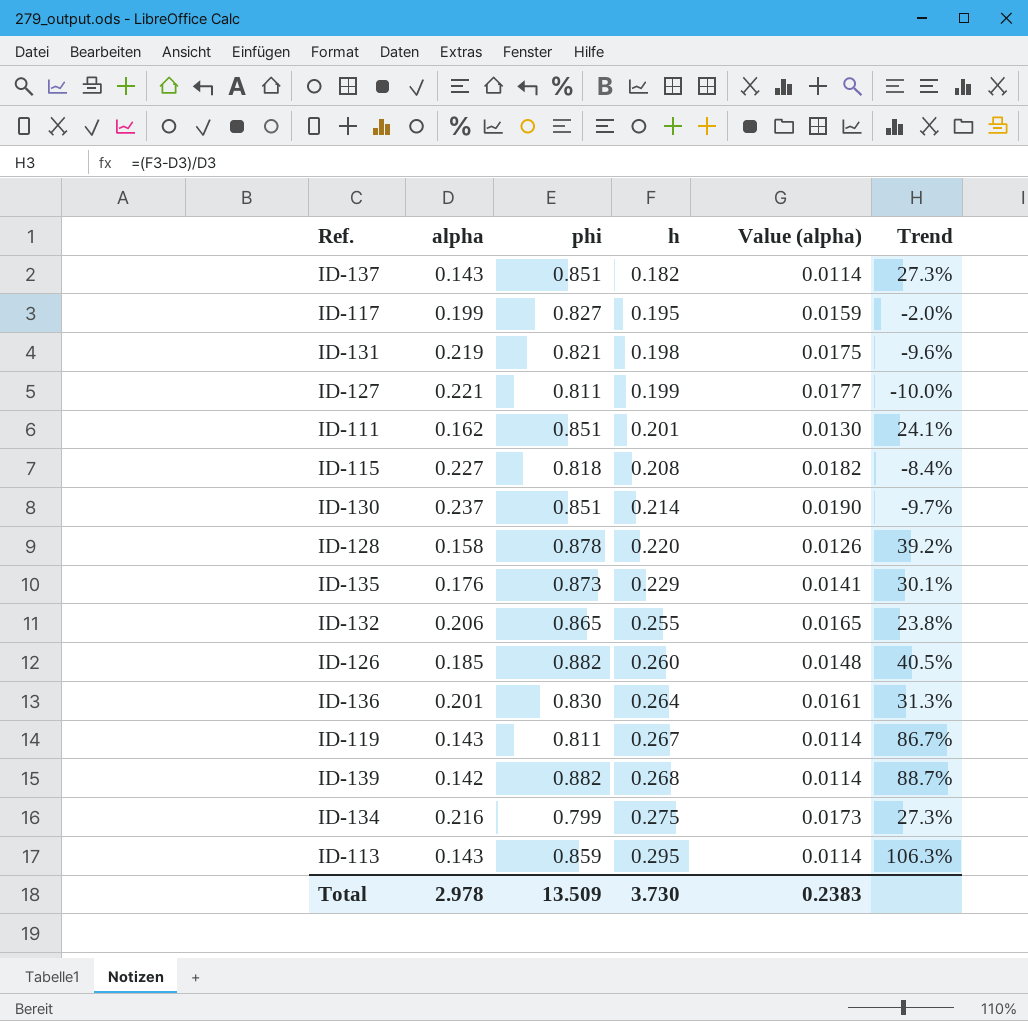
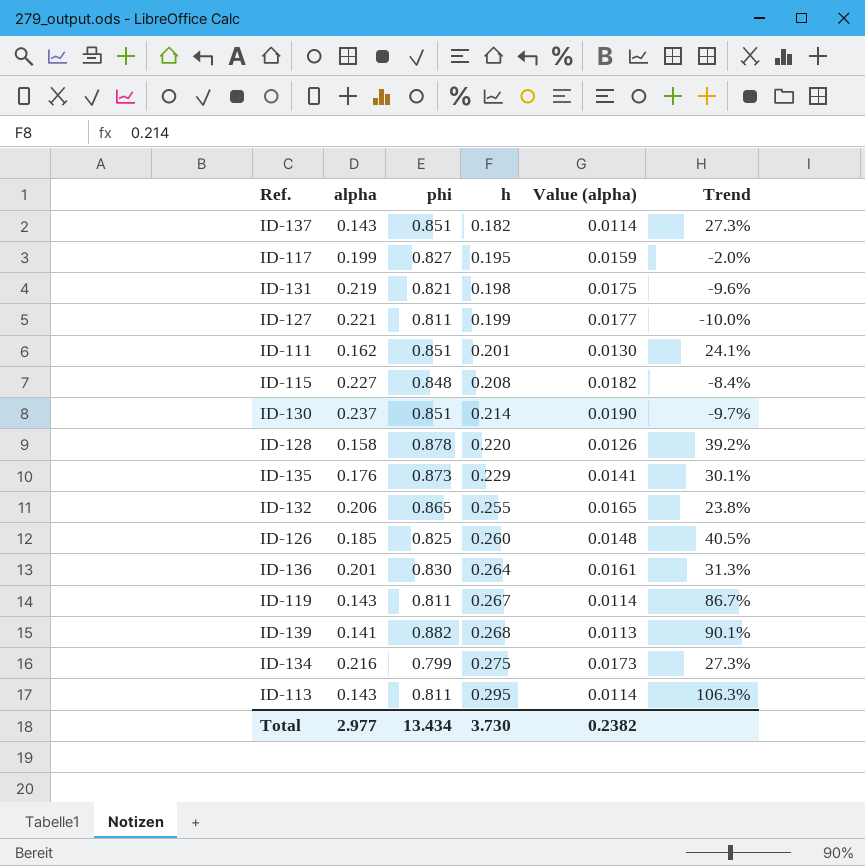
ID-115 | phi: 0.818 -> 0.848
ID-126 | phi: 0.882 -> 0.825
ID-139 | alpha: 0.142 -> 0.141
ID-139 | Value (alpha): 0.0114 -> 0.0113
ID-139 | Trend: 88.7% -> 90.1%
ID-113 | phi: 0.859 -> 0.811
Total | alpha: 2.978 -> 2.977
Total | phi: 13.509 -> 13.434
Total | Value (alpha): 0.2383 -> 0.2382

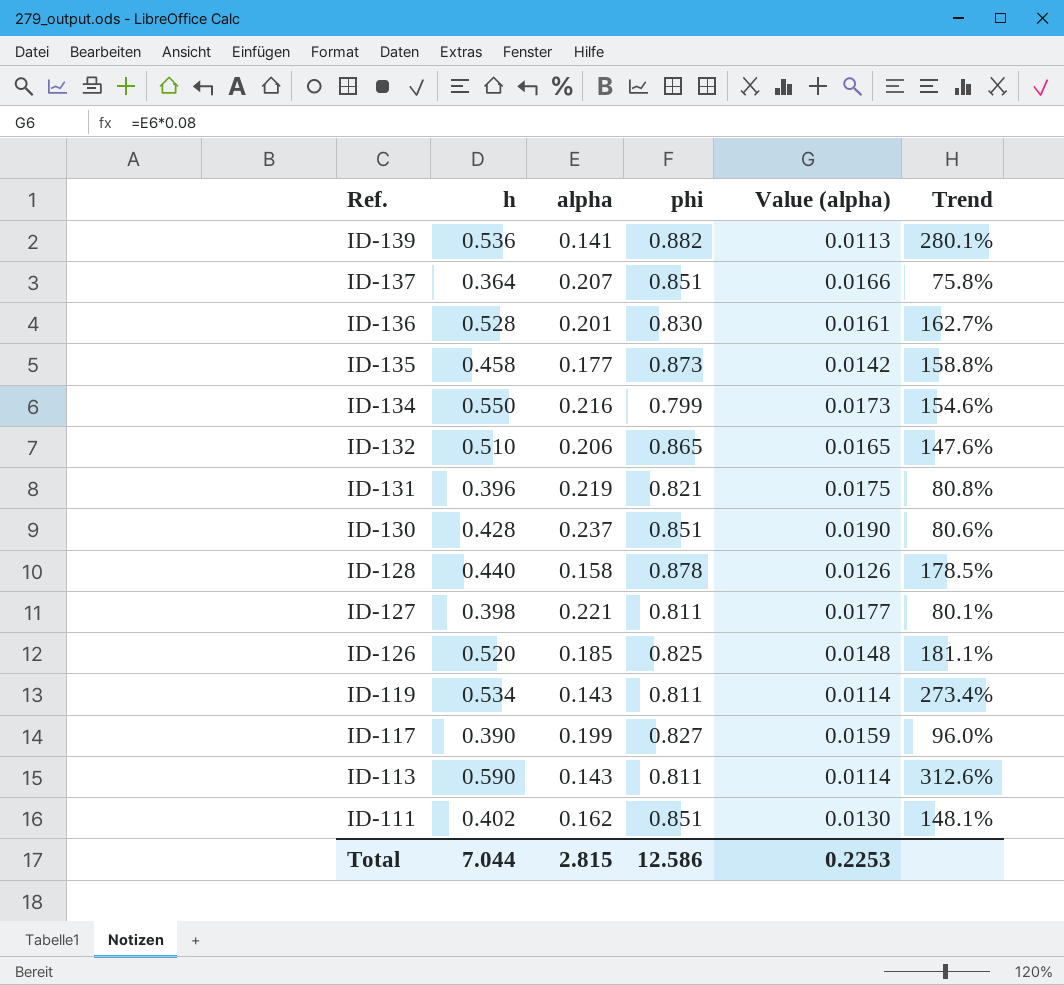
row order: h ascending -> Ref. descending
column h | position: 4 -> 2
row ID-115: 0.227 | 0.848 | 0.208 | 0.0182 | -8.4% -> none
ID-139 | h: 0.268 -> 0.536
ID-139 | Trend: 90.1% -> 280.1%
ID-137 | h: 0.182 -> 0.364
ID-137 | alpha: 0.143 -> 0.207
ID-137 | Value (alpha): 0.0114 -> 0.0166
ID-137 | Trend: 27.3% -> 75.8%
ID-136 | h: 0.264 -> 0.528
ID-136 | Trend: 31.3% -> 162.7%
ID-135 | h: 0.229 -> 0.458
ID-135 | alpha: 0.176 -> 0.177
ID-135 | Value (alpha): 0.0141 -> 0.0142
ID-135 | Trend: 30.1% -> 158.8%
ID-134 | h: 0.275 -> 0.550
ID-134 | Trend: 27.3% -> 154.6%
ID-132 | h: 0.255 -> 0.510
ID-132 | Trend: 23.8% -> 147.6%
ID-131 | h: 0.198 -> 0.396
ID-131 | Trend: -9.6% -> 80.8%
ID-130 | h: 0.214 -> 0.428
ID-130 | Trend: -9.7% -> 80.6%
ID-128 | h: 0.220 -> 0.440
ID-128 | Trend: 39.2% -> 178.5%
ID-127 | h: 0.199 -> 0.398
ID-127 | Trend: -10.0% -> 80.1%
ID-126 | h: 0.260 -> 0.520
ID-126 | Trend: 40.5% -> 181.1%
ID-119 | h: 0.267 -> 0.534
ID-119 | Trend: 86.7% -> 273.4%
ID-117 | h: 0.195 -> 0.390
ID-117 | Trend: -2.0% -> 96.0%
ID-113 | h: 0.295 -> 0.590
ID-113 | Trend: 106.3% -> 312.6%
ID-111 | h: 0.201 -> 0.402
ID-111 | Trend: 24.1% -> 148.1%
Total | h: 3.730 -> 7.044
Total | alpha: 2.977 -> 2.815
Total | phi: 13.434 -> 12.586
Total | Value (alpha): 0.2382 -> 0.2253

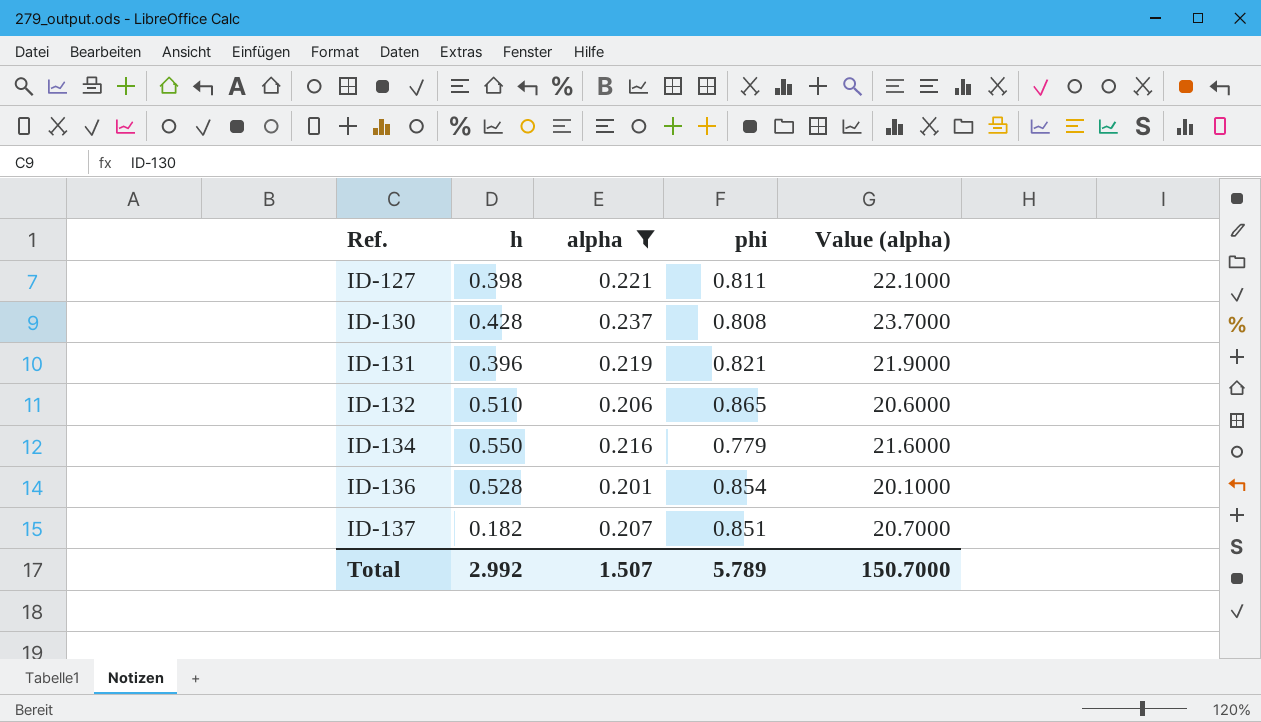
filter: none -> alpha >= 0.201
row order: Ref. descending -> Ref. ascending
column Trend | formula: ([h] - [alpha]) / [alpha] -> none
column Value (alpha) | formula: [alpha] * 0.08 -> [alpha] * 100
ID-130 | phi: 0.851 -> 0.808
ID-134 | phi: 0.799 -> 0.779
ID-136 | phi: 0.830 -> 0.854
ID-137 | h: 0.364 -> 0.182
Total | h: 7.044 -> 2.992
Total | alpha: 2.815 -> 1.507
Total | phi: 12.586 -> 5.789
Total | Value (alpha): 0.2253 -> 150.7000

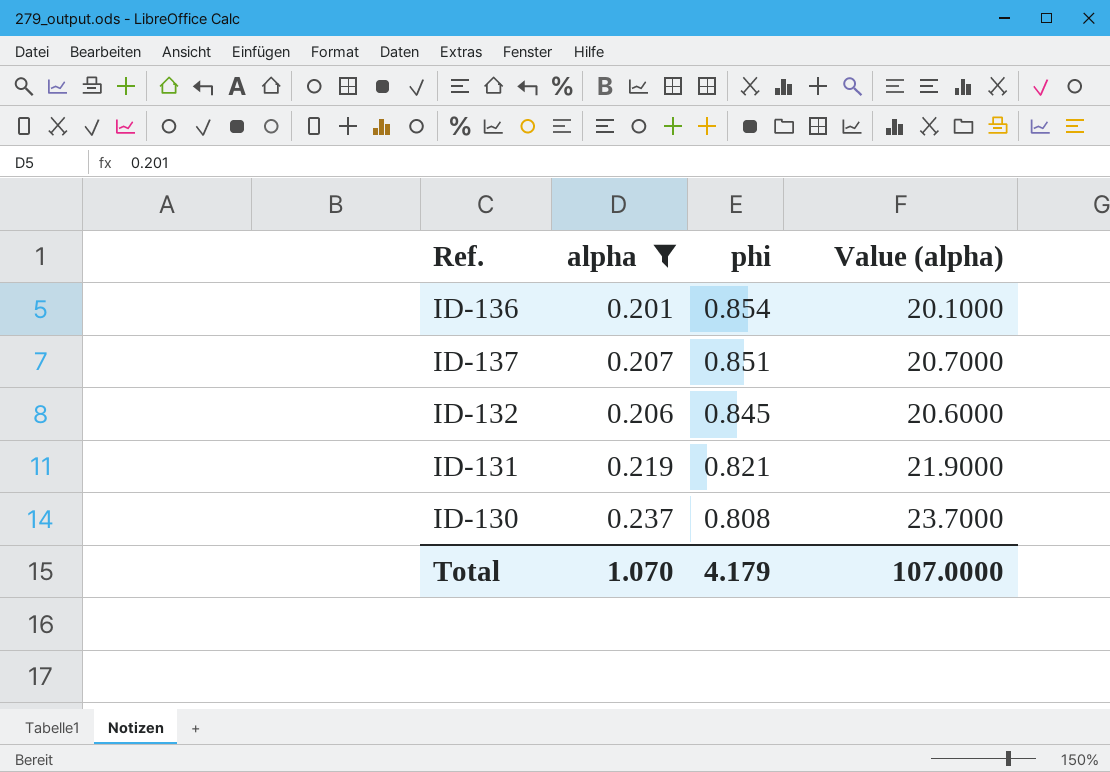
row order: Ref. ascending -> phi descending
column h | position: 2 -> none
row ID-127: 0.398 | 0.221 | 0.811 | 22.1000 -> none
row ID-134: 0.550 | 0.216 | 0.779 | 21.6000 -> none
ID-132 | phi: 0.865 -> 0.845
Total | alpha: 1.507 -> 1.070
Total | phi: 5.789 -> 4.179
Total | Value (alpha): 150.7000 -> 107.0000

